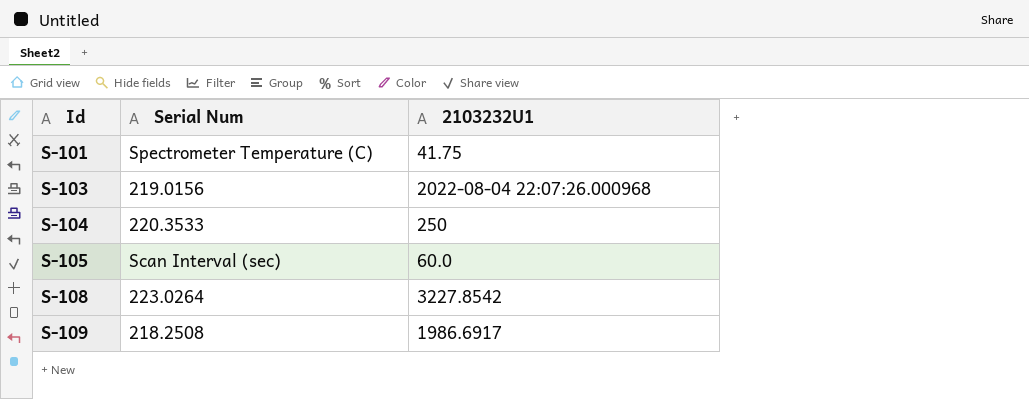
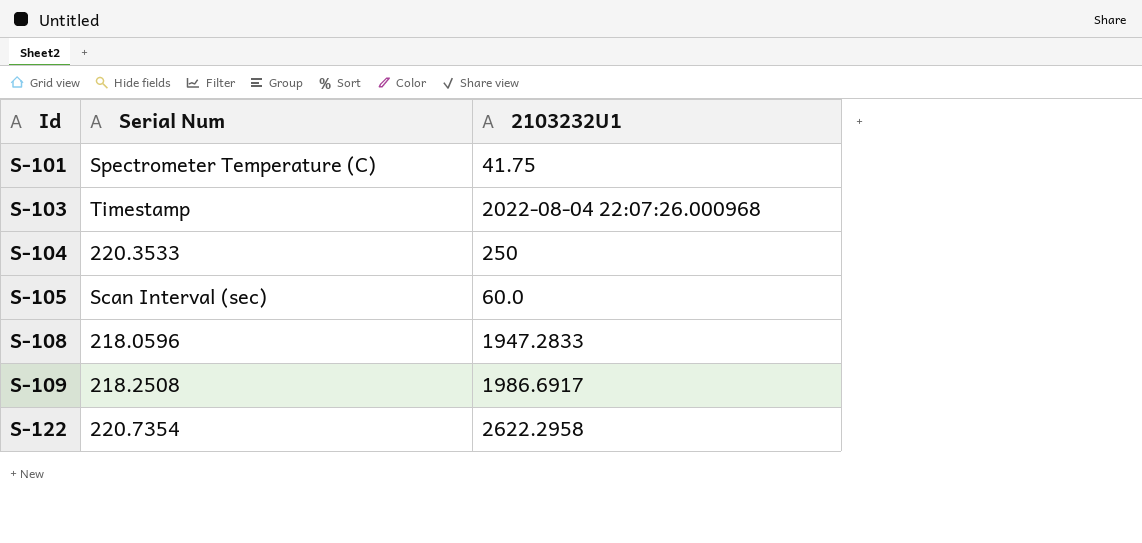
S-103 | Serial Num: 219.0156 -> Timestamp
S-108 | Serial Num: 223.0264 -> 218.0596
S-108 | 2103232U1: 3227.8542 -> 1947.2833
row S-122: none -> 220.7354 | 2622.2958

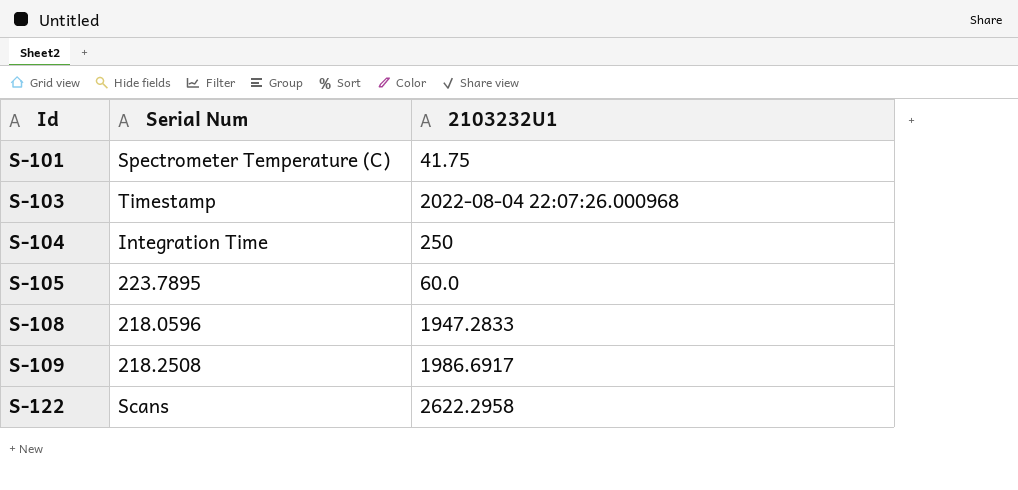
S-104 | Serial Num: 220.3533 -> Integration Time
S-105 | Serial Num: Scan Interval (sec) -> 223.7895
S-122 | Serial Num: 220.7354 -> Scans

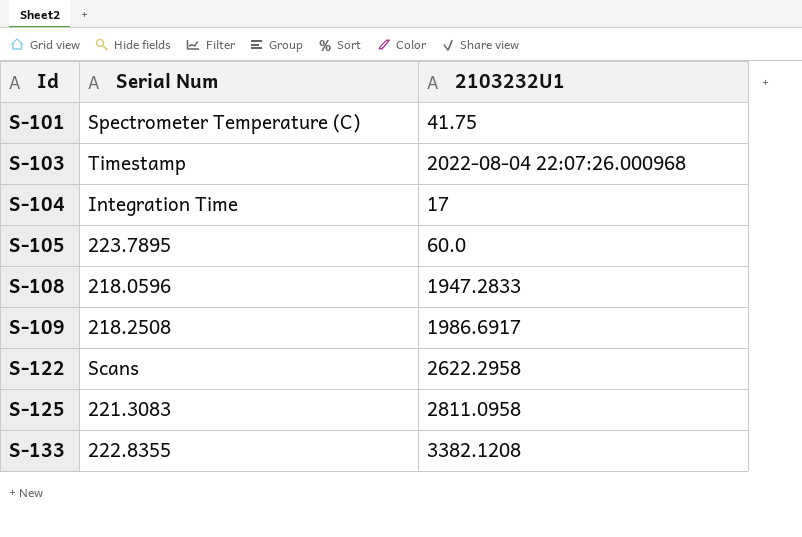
S-104 | 2103232U1: 250 -> 17
row S-125: none -> 221.3083 | 2811.0958
row S-133: none -> 222.8355 | 3382.1208

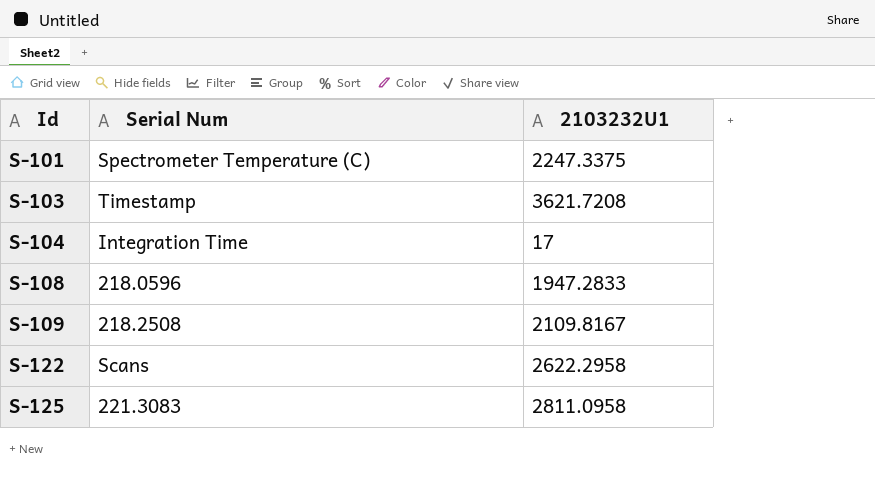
row S-105: 223.7895 | 60.0 -> none
row S-133: 222.8355 | 3382.1208 -> none
S-101 | 2103232U1: 41.75 -> 2247.3375
S-103 | 2103232U1: 2022-08-04 22:07:26.000968 -> 3621.7208
S-109 | 2103232U1: 1986.6917 -> 2109.8167

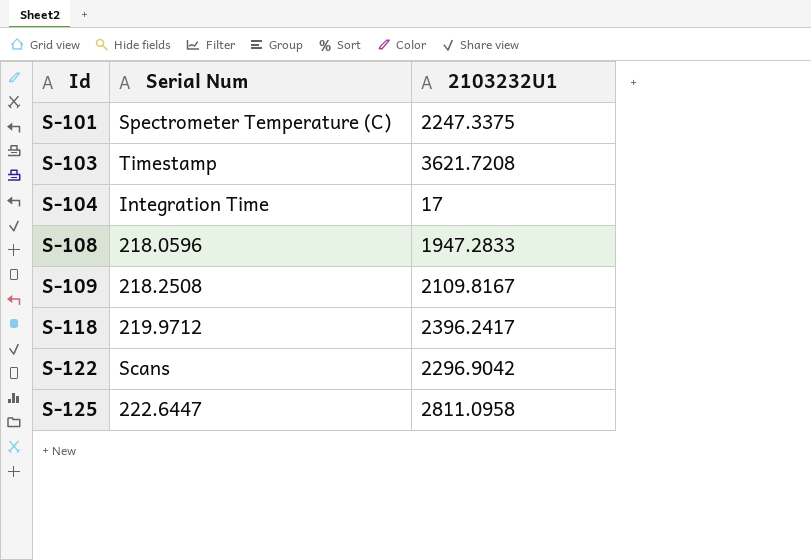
row S-118: none -> 219.9712 | 2396.2417
S-122 | 2103232U1: 2622.2958 -> 2296.9042
S-125 | Serial Num: 221.3083 -> 222.6447

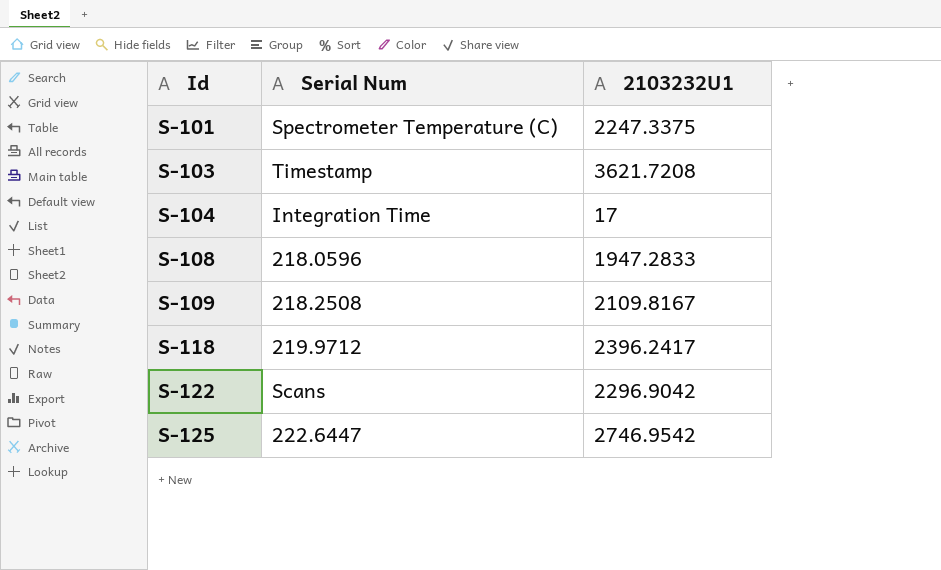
S-125 | 2103232U1: 2811.0958 -> 2746.9542

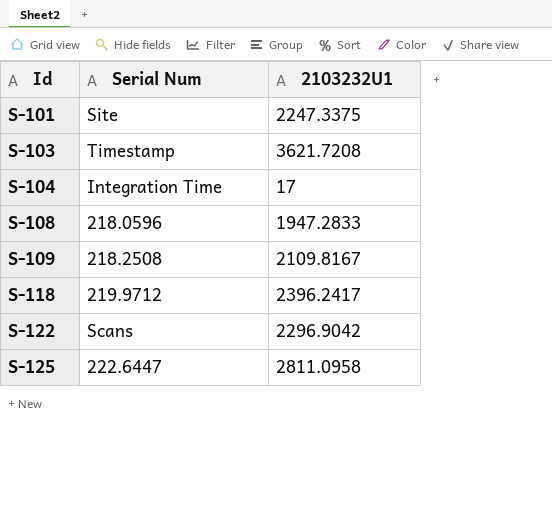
S-101 | Serial Num: Spectrometer Temperature (C) -> Site
S-125 | 2103232U1: 2746.9542 -> 2811.0958

